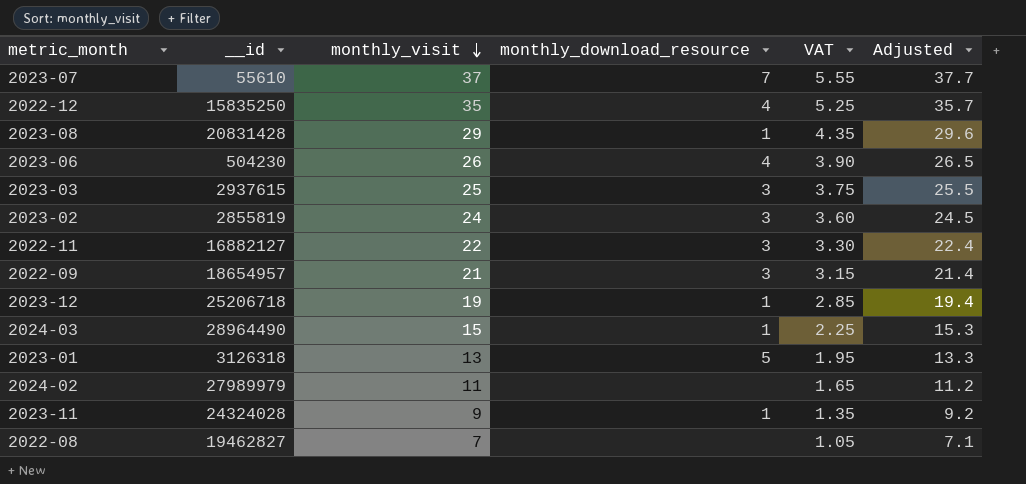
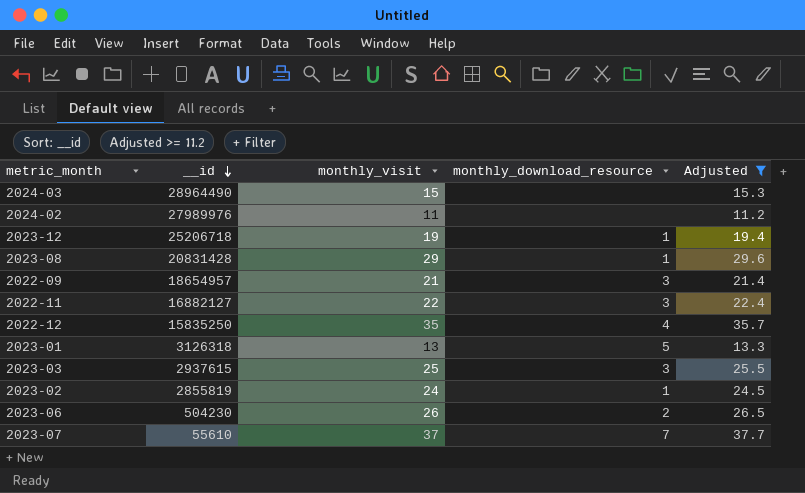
filter: none -> Adjusted >= 11.2
row order: monthly_visit descending -> __id descending
column VAT | formula: [monthly_visit] * 0.15 -> none
2024-03 | monthly_download_resource: 1 -> none
2024-02 | __id: 27989979 -> 27989976
2023-02 | monthly_download_resource: 3 -> 1
2023-06 | monthly_download_resource: 4 -> 2

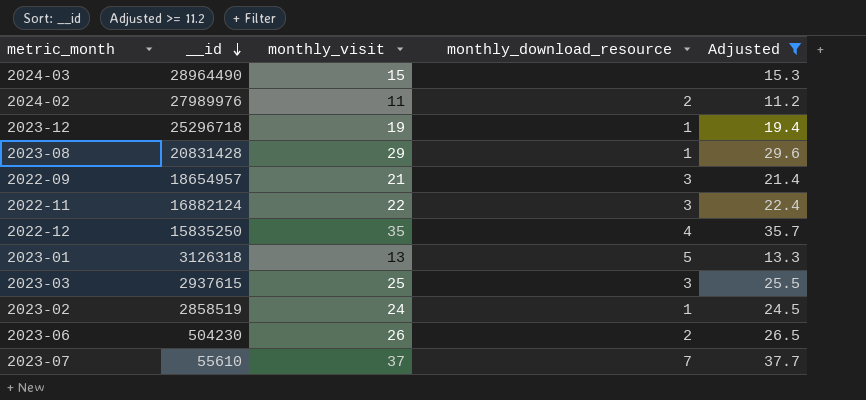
2024-02 | monthly_download_resource: none -> 2
2023-12 | __id: 25206718 -> 25296718
2022-11 | __id: 16882127 -> 16882124
2023-02 | __id: 2855819 -> 2858519

